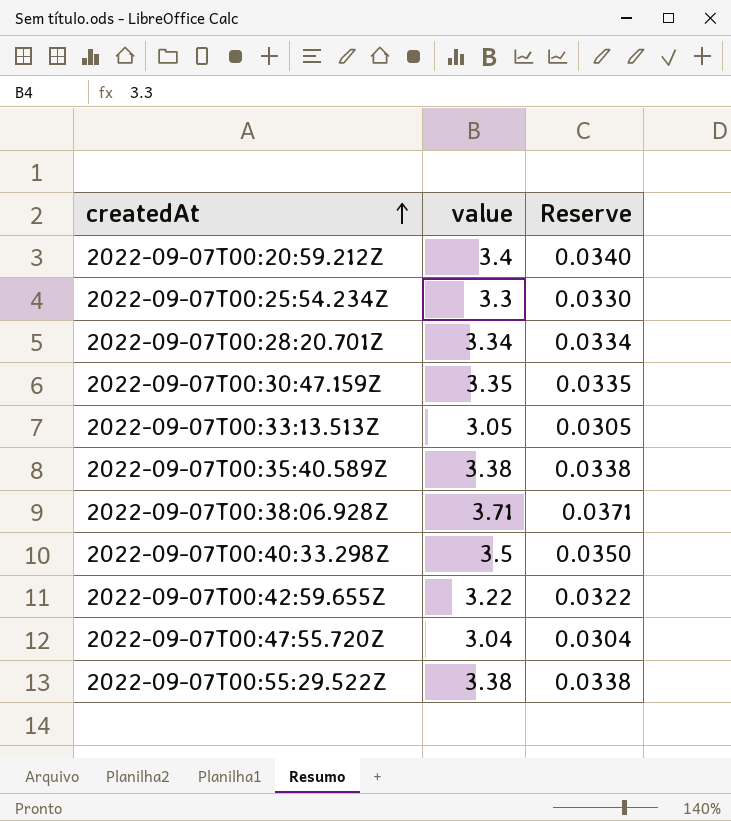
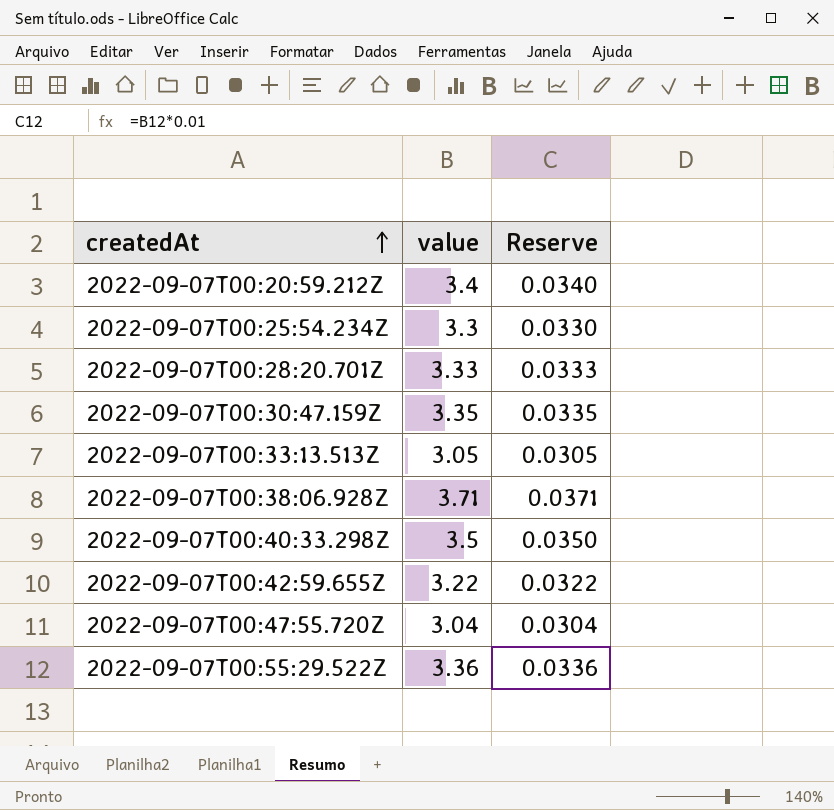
row 2022-09-07T00:35:40.589Z: 3.38 | 0.0338 -> none
2022-09-07T00:28:20.701Z | value: 3.34 -> 3.33
2022-09-07T00:28:20.701Z | Reserve: 0.0334 -> 0.0333
2022-09-07T00:55:29.522Z | value: 3.38 -> 3.36
2022-09-07T00:55:29.522Z | Reserve: 0.0338 -> 0.0336

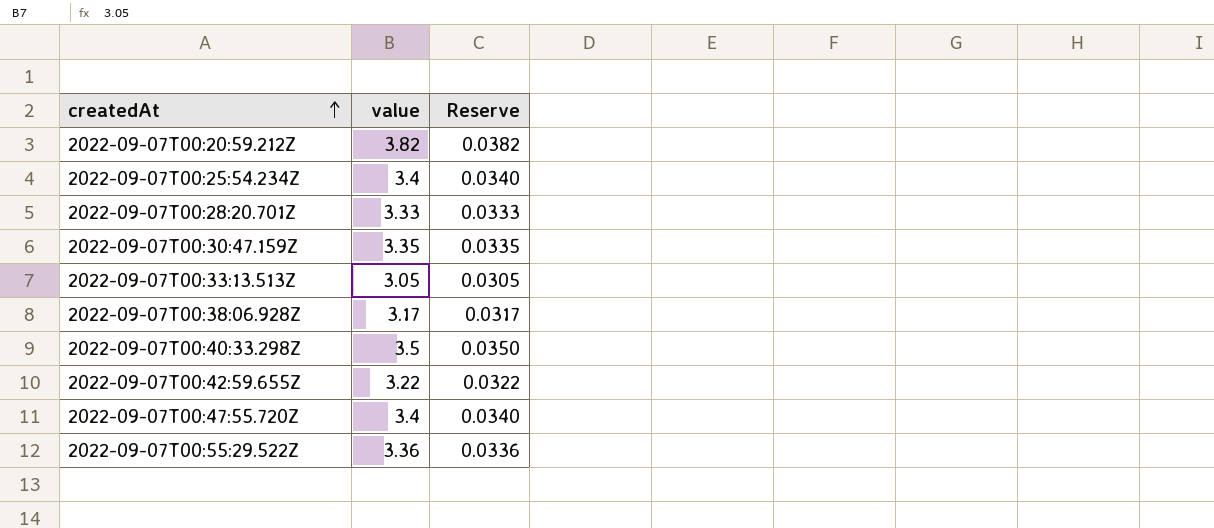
2022-09-07T00:20:59.212Z | value: 3.4 -> 3.82
2022-09-07T00:20:59.212Z | Reserve: 0.0340 -> 0.0382
2022-09-07T00:25:54.234Z | value: 3.3 -> 3.4
2022-09-07T00:25:54.234Z | Reserve: 0.0330 -> 0.0340
2022-09-07T00:38:06.928Z | value: 3.71 -> 3.17
2022-09-07T00:38:06.928Z | Reserve: 0.0371 -> 0.0317
2022-09-07T00:47:55.720Z | value: 3.04 -> 3.4
2022-09-07T00:47:55.720Z | Reserve: 0.0304 -> 0.0340

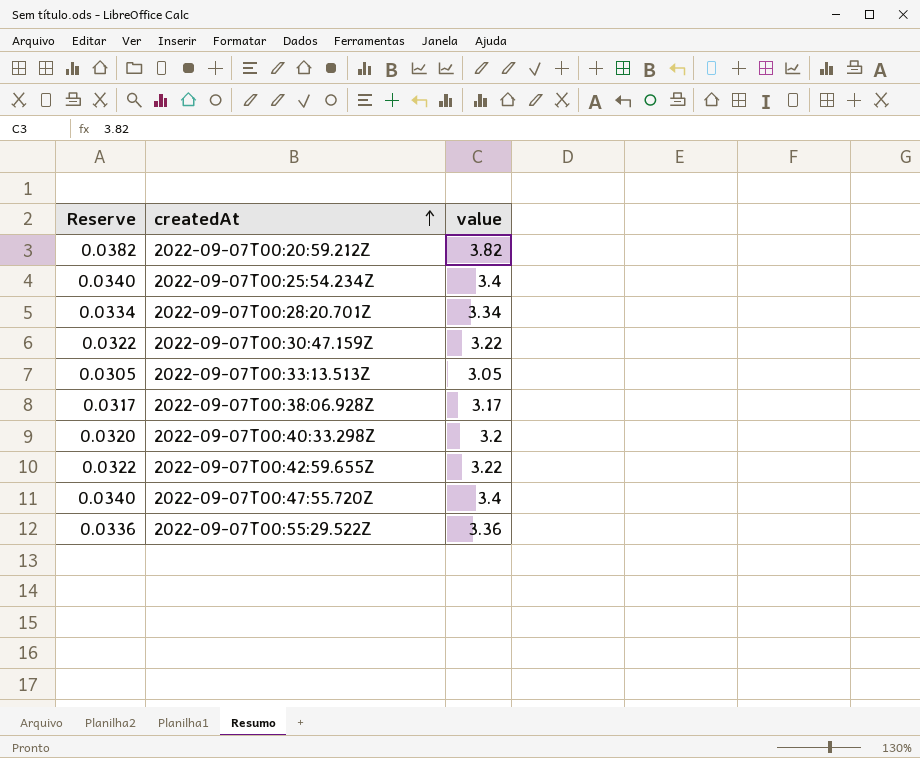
column Reserve | position: 3 -> 1
2022-09-07T00:28:20.701Z | Reserve: 0.0333 -> 0.0334
2022-09-07T00:28:20.701Z | value: 3.33 -> 3.34
2022-09-07T00:30:47.159Z | Reserve: 0.0335 -> 0.0322
2022-09-07T00:30:47.159Z | value: 3.35 -> 3.22
2022-09-07T00:40:33.298Z | Reserve: 0.0350 -> 0.0320
2022-09-07T00:40:33.298Z | value: 3.5 -> 3.2

